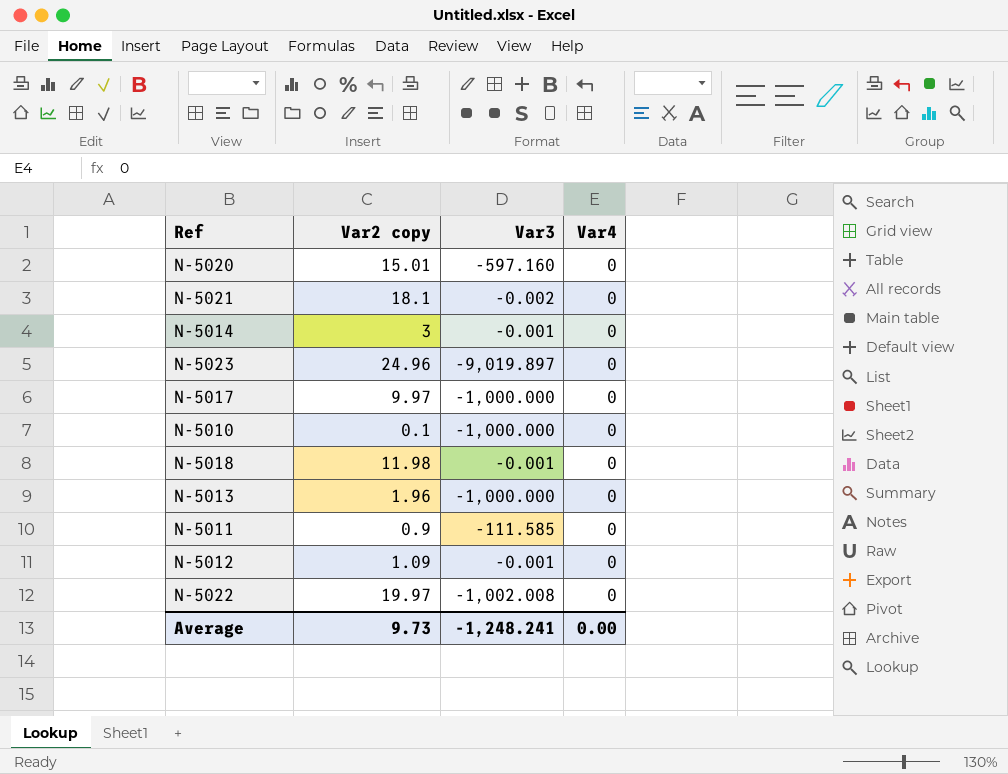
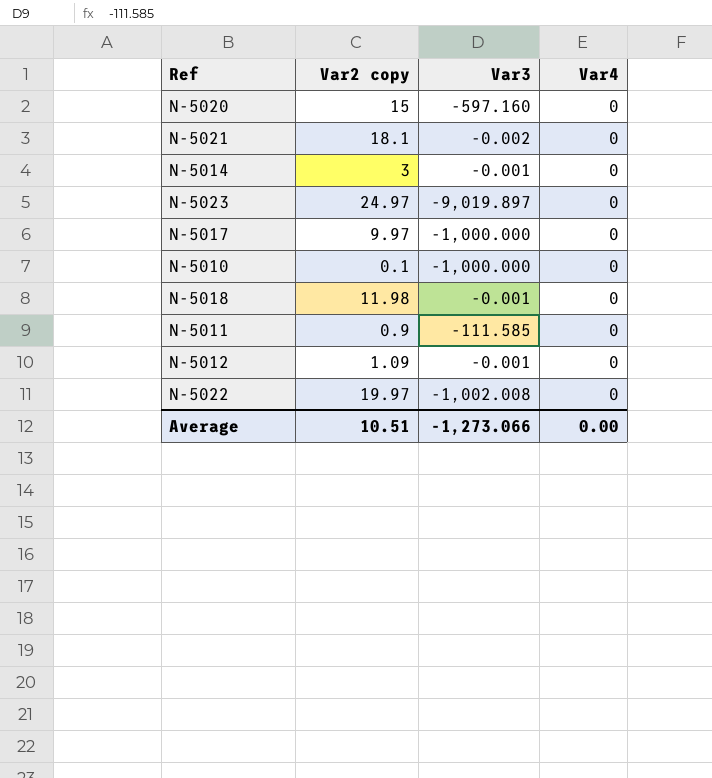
row N-5013: 1.96 | -1,000.000 | 0 -> none
N-5020 | Var2 copy: 15.01 -> 15
N-5023 | Var2 copy: 24.96 -> 24.97
Average | Var2 copy: 9.73 -> 10.51
Average | Var3: -1,248.241 -> -1,273.066

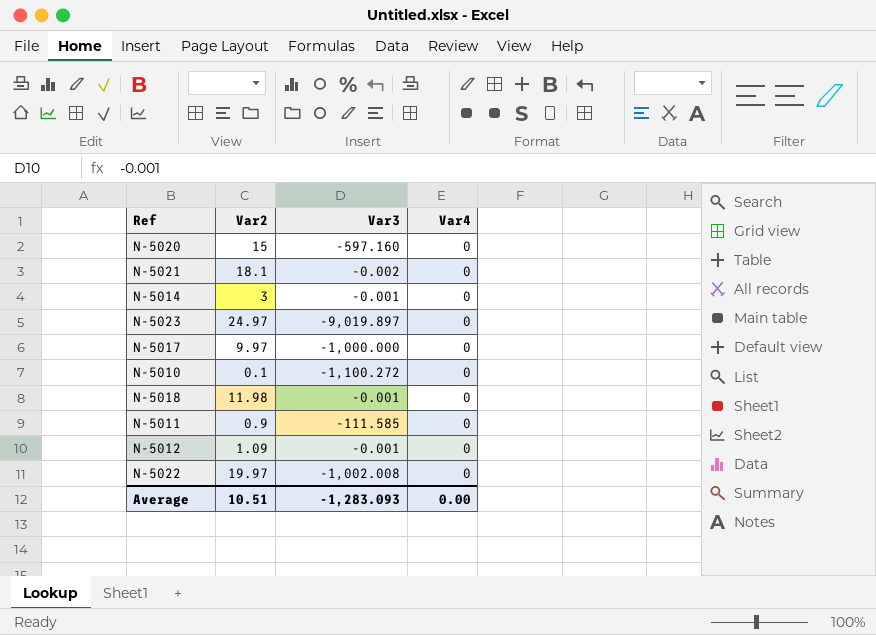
column name: Var2 copy -> Var2
N-5010 | Var3: -1,000.000 -> -1,100.272
Average | Var3: -1,273.066 -> -1,283.093

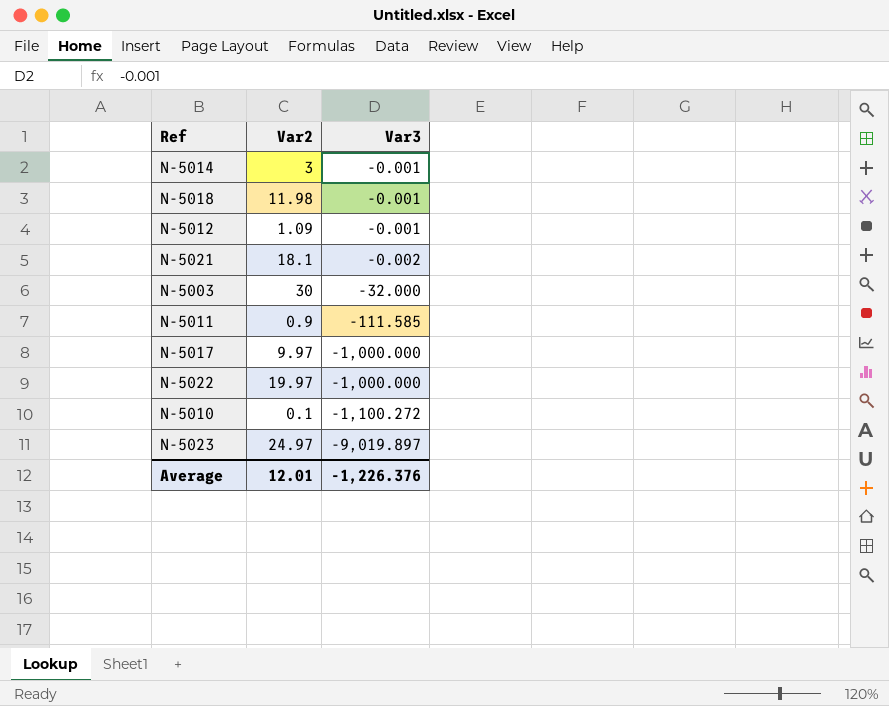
row order: none -> Var3 descending
column Var4 | position: 4 -> none
row N-5020: 15 | -597.160 | 0 -> none
row N-5003: none -> 30 | -32.000
N-5022 | Var3: -1,002.008 -> -1,000.000
Average | Var2: 10.51 -> 12.01
Average | Var3: -1,283.093 -> -1,226.376

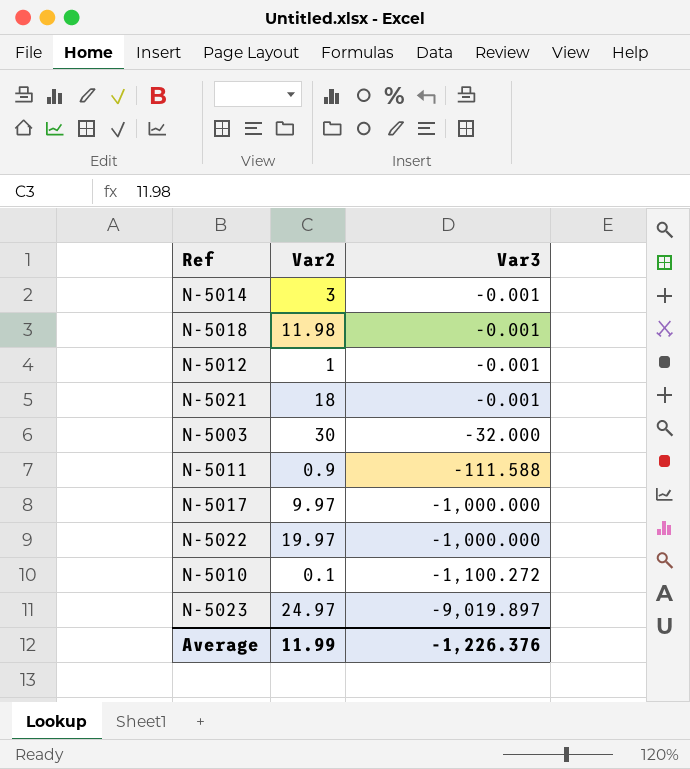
N-5012 | Var2: 1.09 -> 1
N-5021 | Var2: 18.1 -> 18
N-5021 | Var3: -0.002 -> -0.001
N-5011 | Var3: -111.585 -> -111.588
Average | Var2: 12.01 -> 11.99

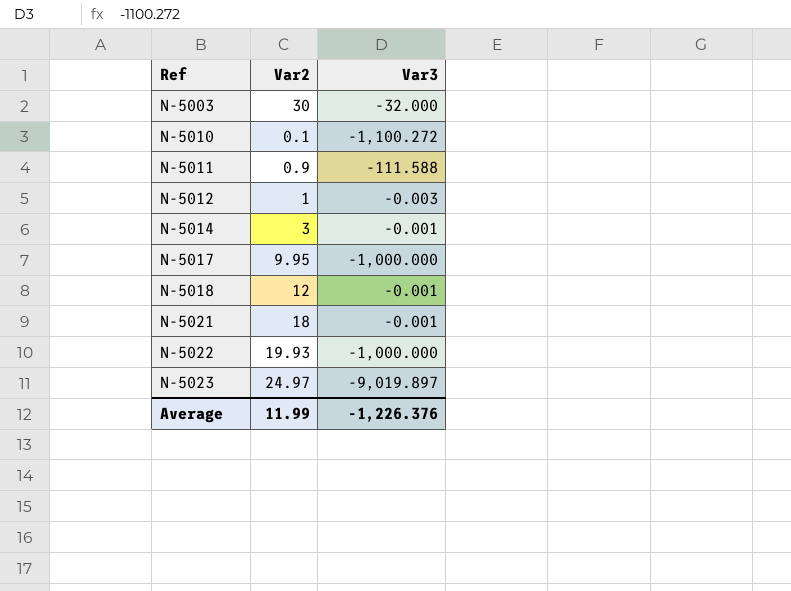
row order: Var3 descending -> Ref ascending
N-5012 | Var3: -0.001 -> -0.003
N-5017 | Var2: 9.97 -> 9.95
N-5018 | Var2: 11.98 -> 12
N-5022 | Var2: 19.97 -> 19.93

